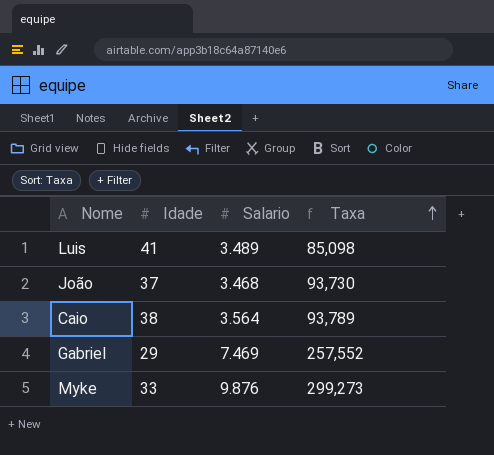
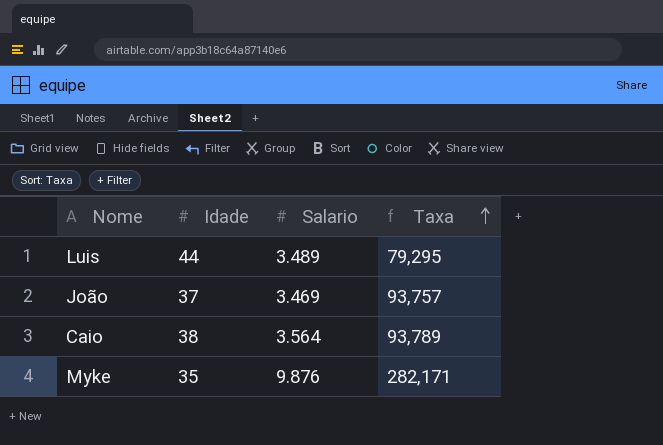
row Gabriel: 29 | 7.469 | 257,552 -> none
Luis | Idade: 41 -> 44
Luis | Taxa: 85,098 -> 79,295
João | Salario: 3.468 -> 3.469
João | Taxa: 93,730 -> 93,757
Myke | Idade: 33 -> 35
Myke | Taxa: 299,273 -> 282,171

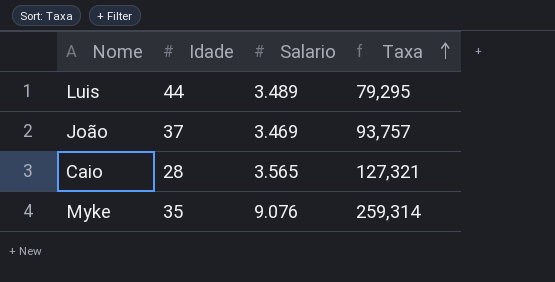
Caio | Idade: 38 -> 28
Caio | Salario: 3.564 -> 3.565
Caio | Taxa: 93,789 -> 127,321
Myke | Salario: 9.876 -> 9.076
Myke | Taxa: 282,171 -> 259,314

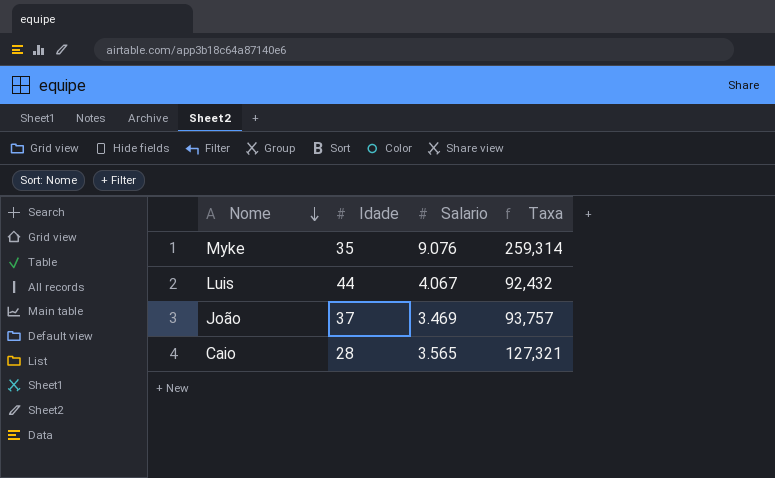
row order: Taxa ascending -> Nome descending
Luis | Salario: 3.489 -> 4.067
Luis | Taxa: 79,295 -> 92,432

